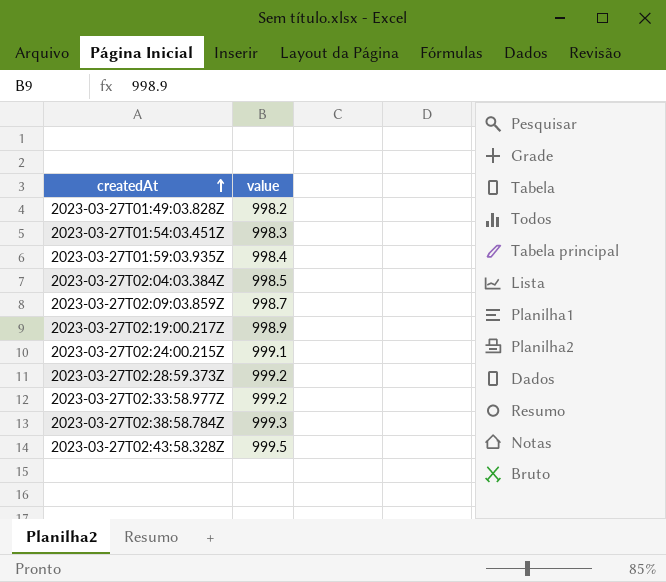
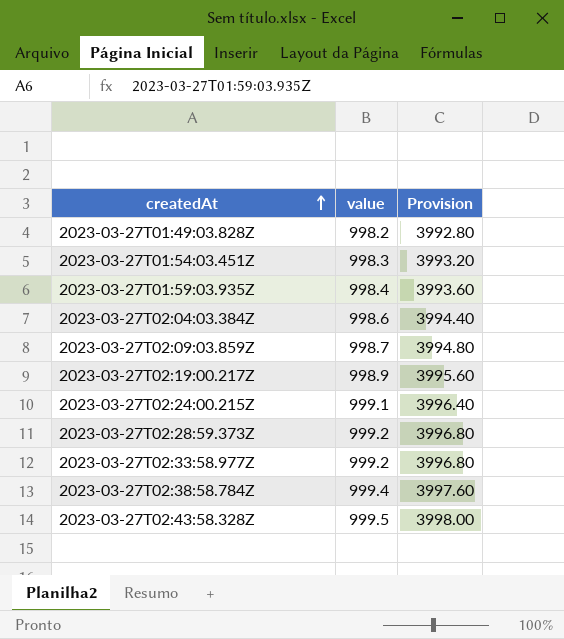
column Provision | formula: none -> [value] * 4
2023-03-27T02:04:03.384Z | value: 998.5 -> 998.6
2023-03-27T02:38:58.784Z | value: 999.3 -> 999.4

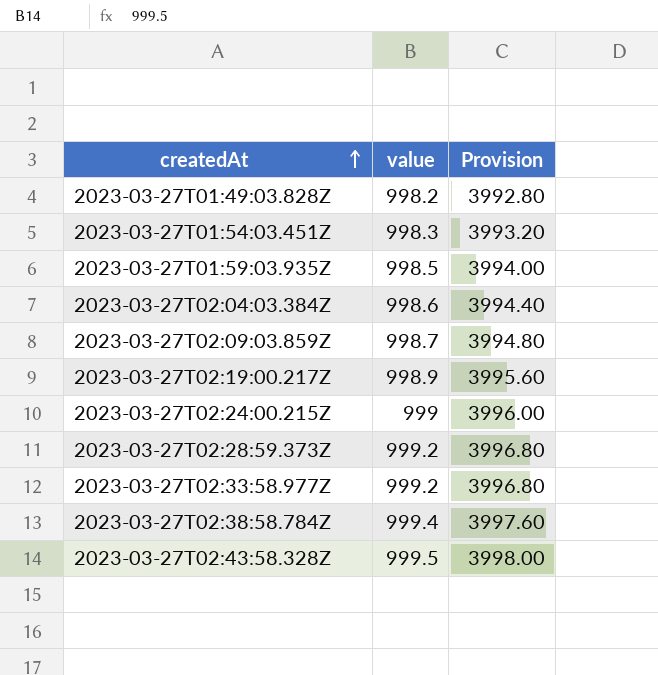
2023-03-27T01:59:03.935Z | value: 998.4 -> 998.5
2023-03-27T01:59:03.935Z | Provision: 3993.60 -> 3994.00
2023-03-27T02:24:00.215Z | value: 999.1 -> 999
2023-03-27T02:24:00.215Z | Provision: 3996.40 -> 3996.00

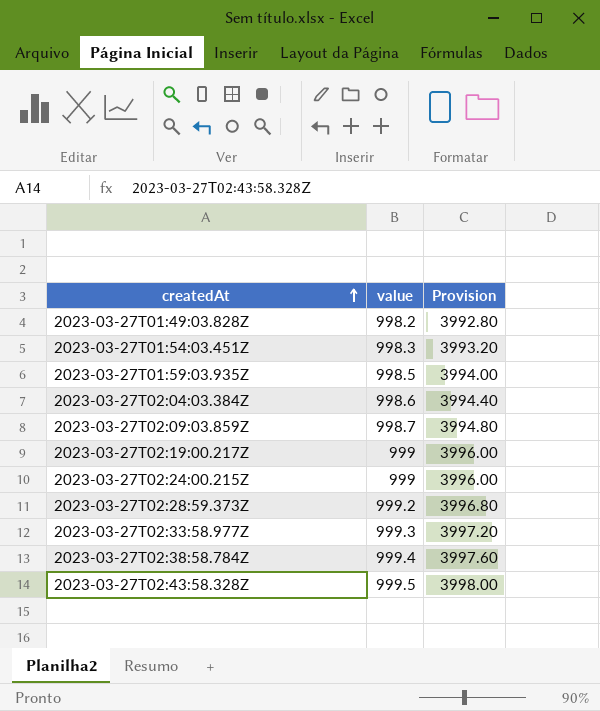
2023-03-27T02:19:00.217Z | value: 998.9 -> 999
2023-03-27T02:19:00.217Z | Provision: 3995.60 -> 3996.00
2023-03-27T02:33:58.977Z | value: 999.2 -> 999.3
2023-03-27T02:33:58.977Z | Provision: 3996.80 -> 3997.20

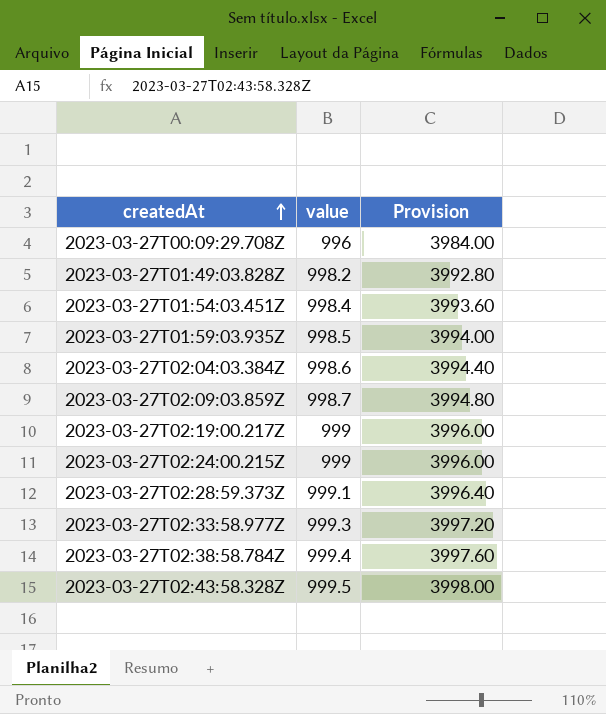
row 2023-03-27T00:09:29.708Z: none -> 996 | 3984.00
2023-03-27T01:54:03.451Z | value: 998.3 -> 998.4
2023-03-27T01:54:03.451Z | Provision: 3993.20 -> 3993.60
2023-03-27T02:28:59.373Z | value: 999.2 -> 999.1
2023-03-27T02:28:59.373Z | Provision: 3996.80 -> 3996.40

